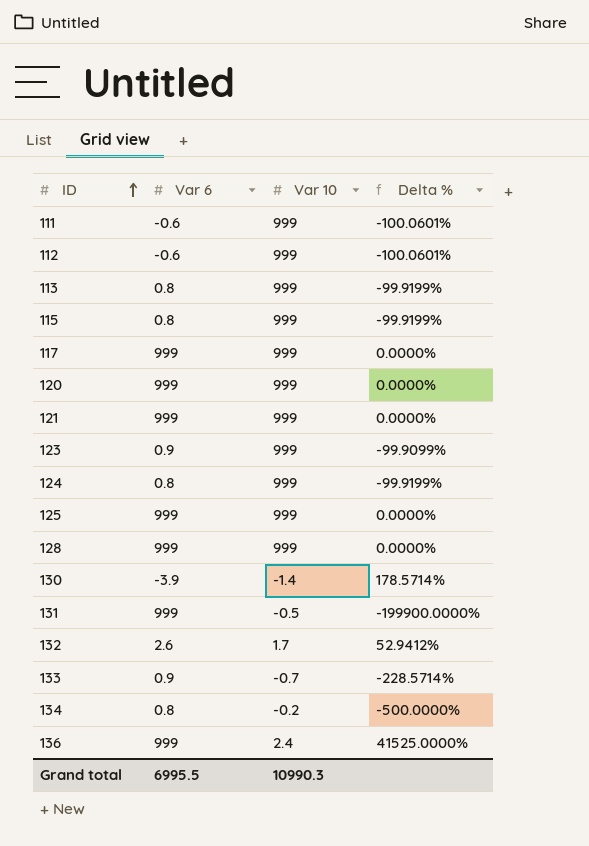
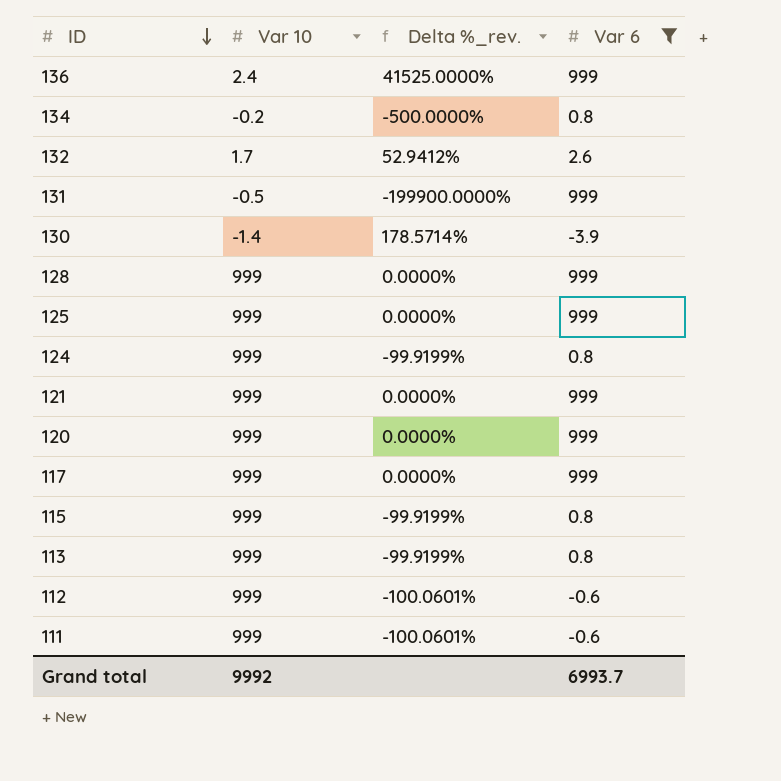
filter: none -> Var 6 != 0.9
row order: ID ascending -> ID descending
column name: Delta % -> Delta %_rev.
column Var 6 | position: 2 -> 4
Grand total | Var 10: 10990.3 -> 9992
Grand total | Var 6: 6995.5 -> 6993.7

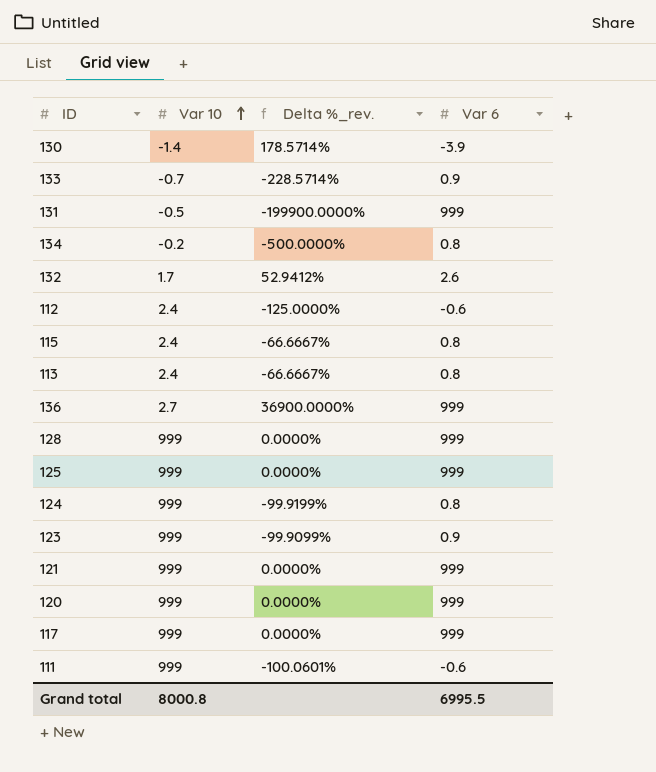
filter: Var 6 != 0.9 -> none
row order: ID descending -> Var 10 ascending
112 | Var 10: 999 -> 2.4
112 | Delta %_rev.: -100.0601% -> -125.0000%
115 | Var 10: 999 -> 2.4
115 | Delta %_rev.: -99.9199% -> -66.6667%
113 | Var 10: 999 -> 2.4
113 | Delta %_rev.: -99.9199% -> -66.6667%
136 | Var 10: 2.4 -> 2.7
136 | Delta %_rev.: 41525.0000% -> 36900.0000%
Grand total | Var 10: 9992 -> 8000.8
Grand total | Var 6: 6993.7 -> 6995.5

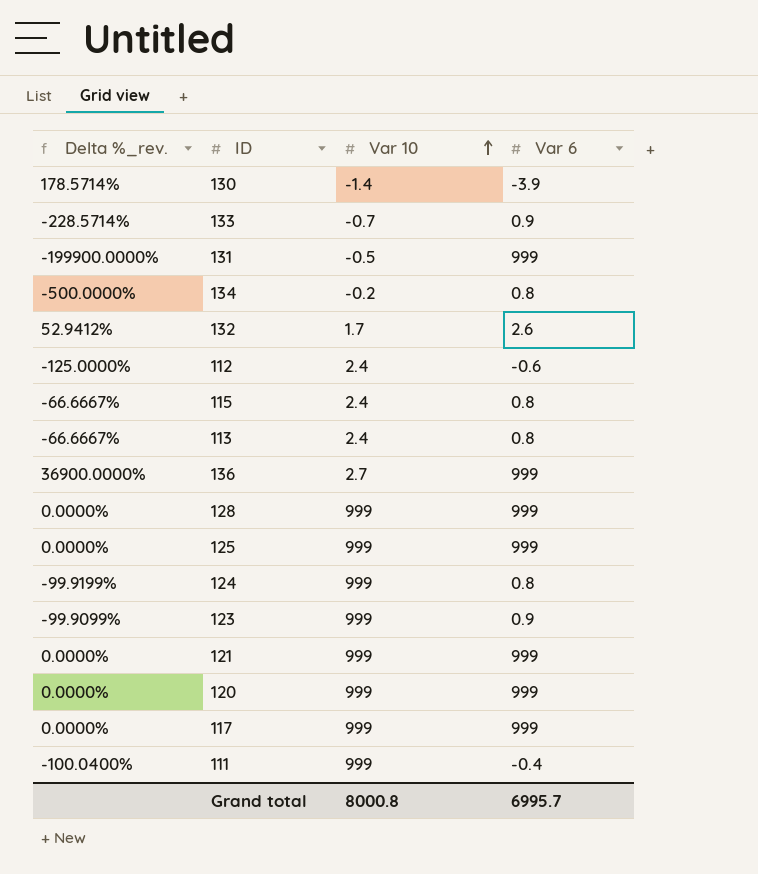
column Delta %_rev. | position: 3 -> 1
111 | Delta %_rev.: -100.0601% -> -100.0400%
111 | Var 6: -0.6 -> -0.4
Grand total | Var 6: 6995.5 -> 6995.7

